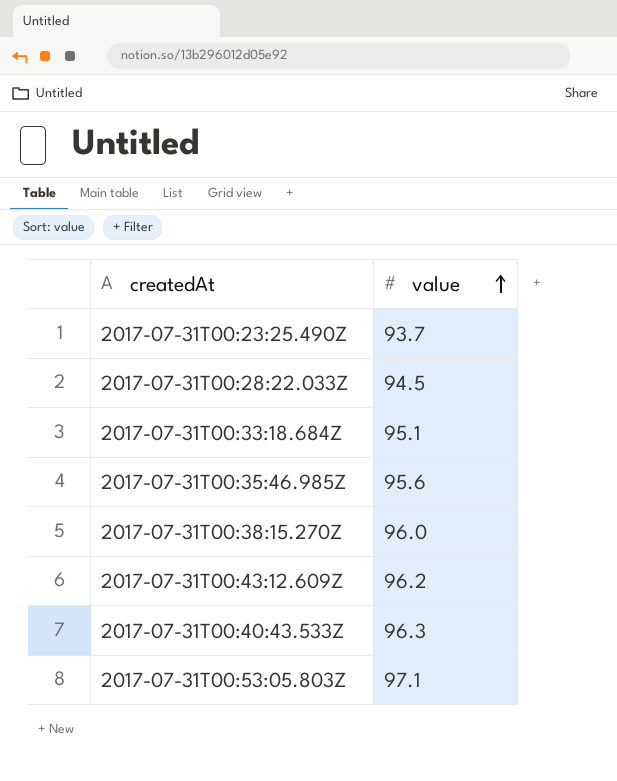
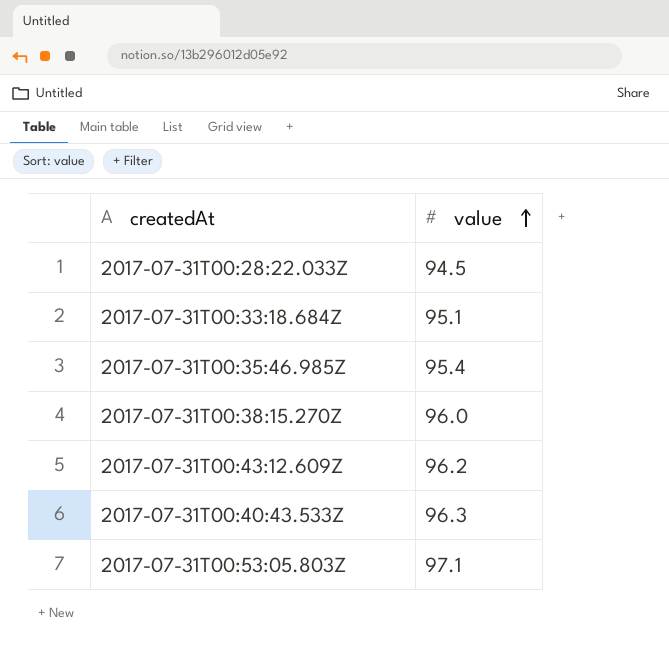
row 2017-07-31T00:23:25.490Z: 93.7 -> none
2017-07-31T00:35:46.985Z | value: 95.6 -> 95.4

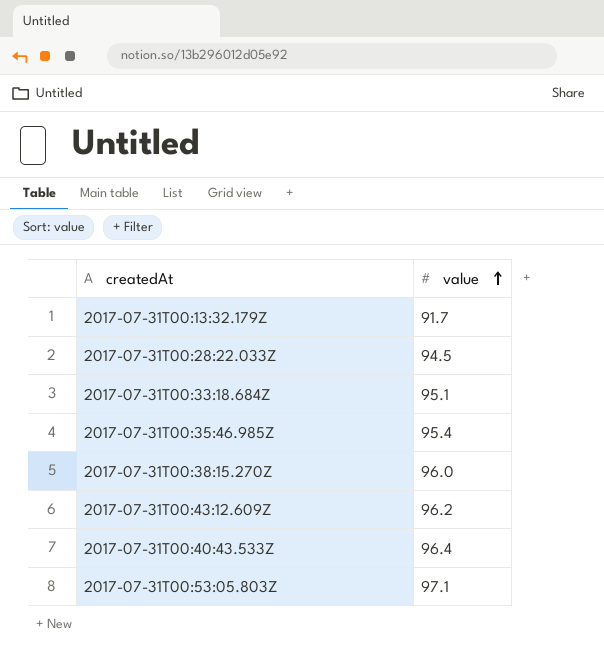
row 2017-07-31T00:13:32.179Z: none -> 91.7
2017-07-31T00:40:43.533Z | value: 96.3 -> 96.4

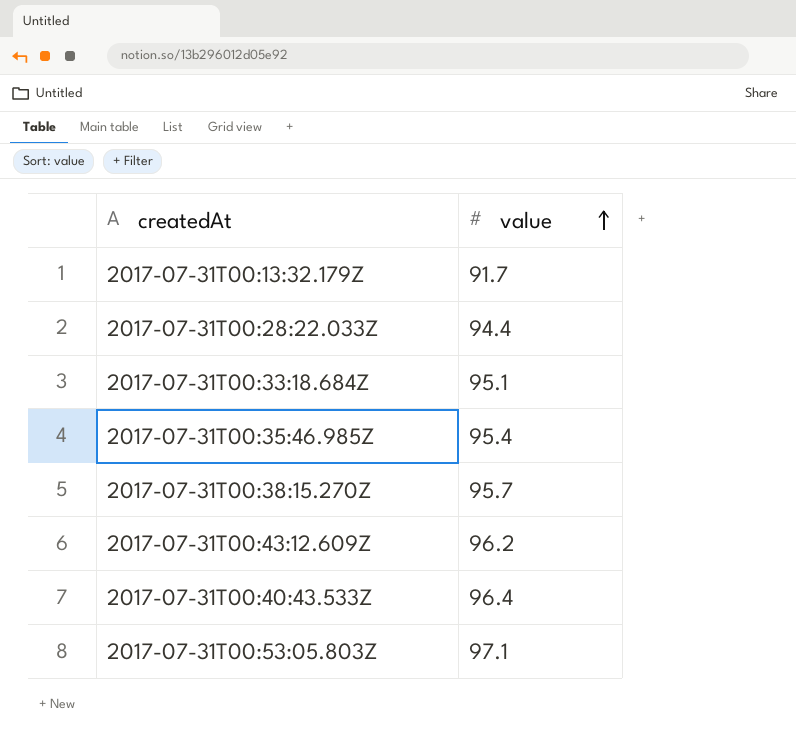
2017-07-31T00:28:22.033Z | value: 94.5 -> 94.4
2017-07-31T00:38:15.270Z | value: 96.0 -> 95.7

